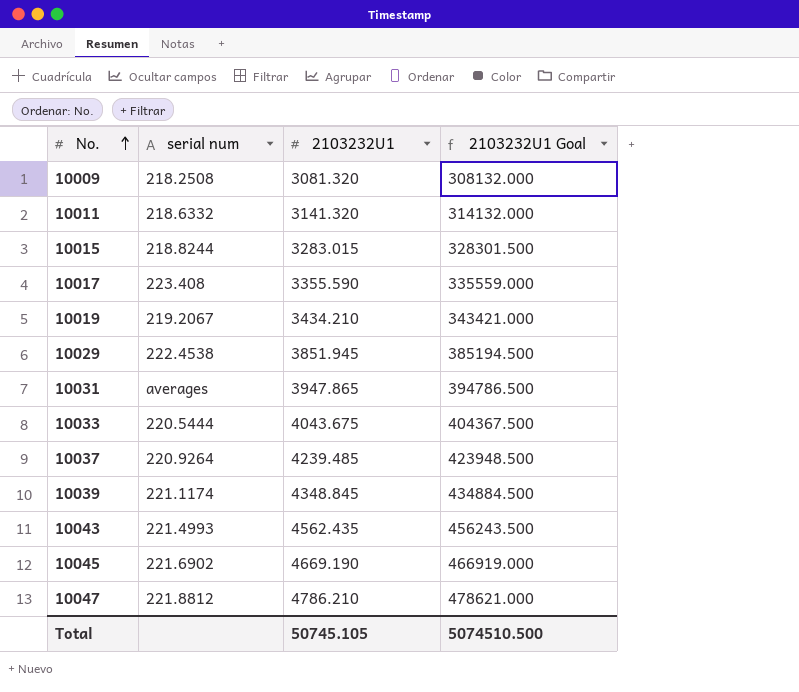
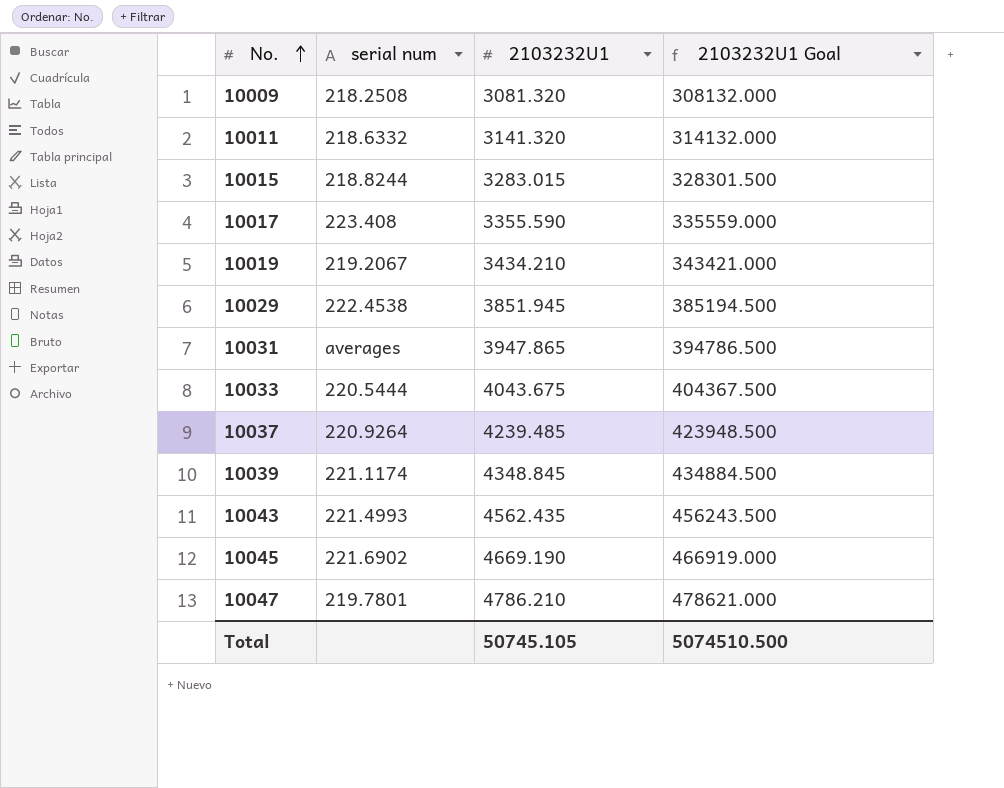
10047 | serial num: 221.8812 -> 219.7801

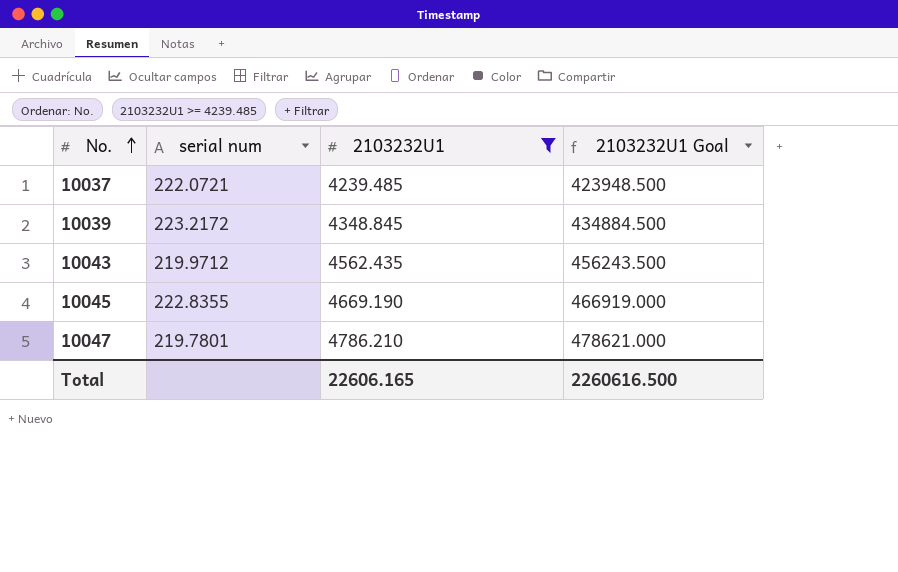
filter: none -> 2103232U1 >= 4239.485
10037 | serial num: 220.9264 -> 222.0721
10039 | serial num: 221.1174 -> 223.2172
10043 | serial num: 221.4993 -> 219.9712
10045 | serial num: 221.6902 -> 222.8355
Total | 2103232U1: 50745.105 -> 22606.165
Total | 2103232U1 Goal: 5074510.500 -> 2260616.500

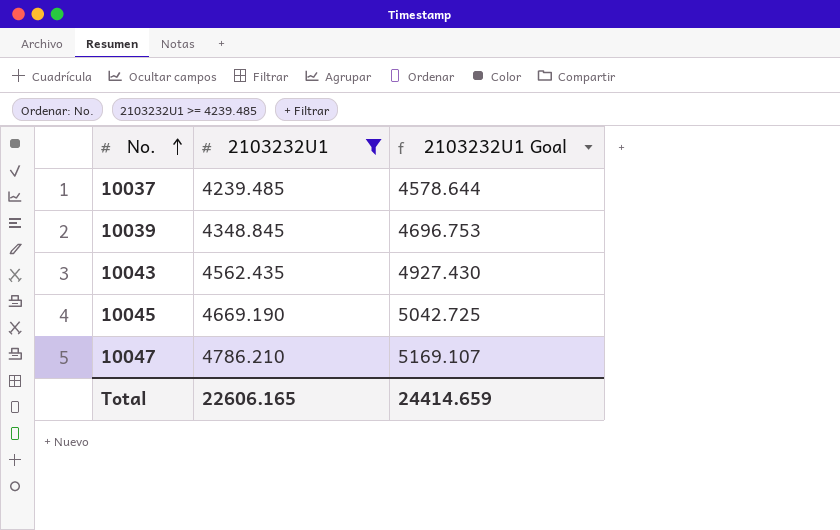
column serial num | position: 2 -> none
column 2103232U1 Goal | formula: [2103232U1] * 100 -> [2103232U1] * 1.08
Total | 2103232U1 Goal: 2260616.500 -> 24414.659

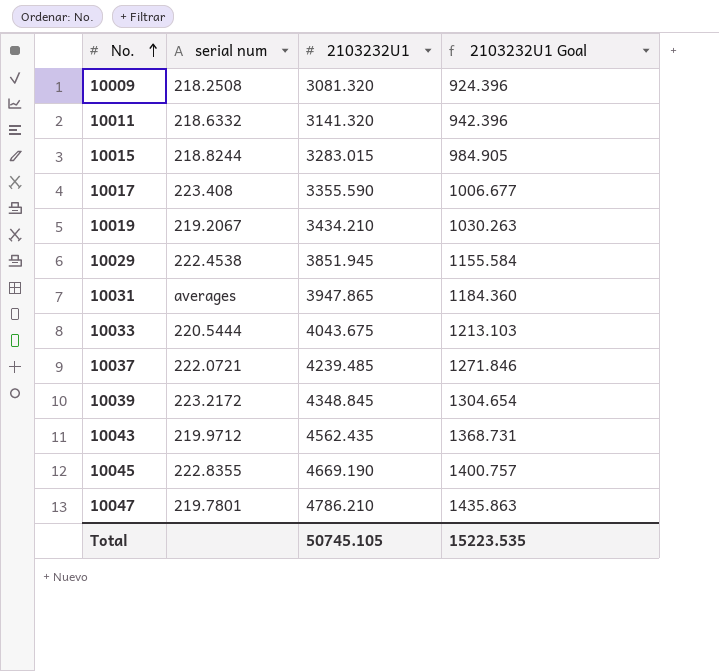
filter: 2103232U1 >= 4239.485 -> none
column serial num | position: none -> 2
column 2103232U1 Goal | formula: [2103232U1] * 1.08 -> [2103232U1] * 0.3
Total | 2103232U1: 22606.165 -> 50745.105
Total | 2103232U1 Goal: 24414.659 -> 15223.535

